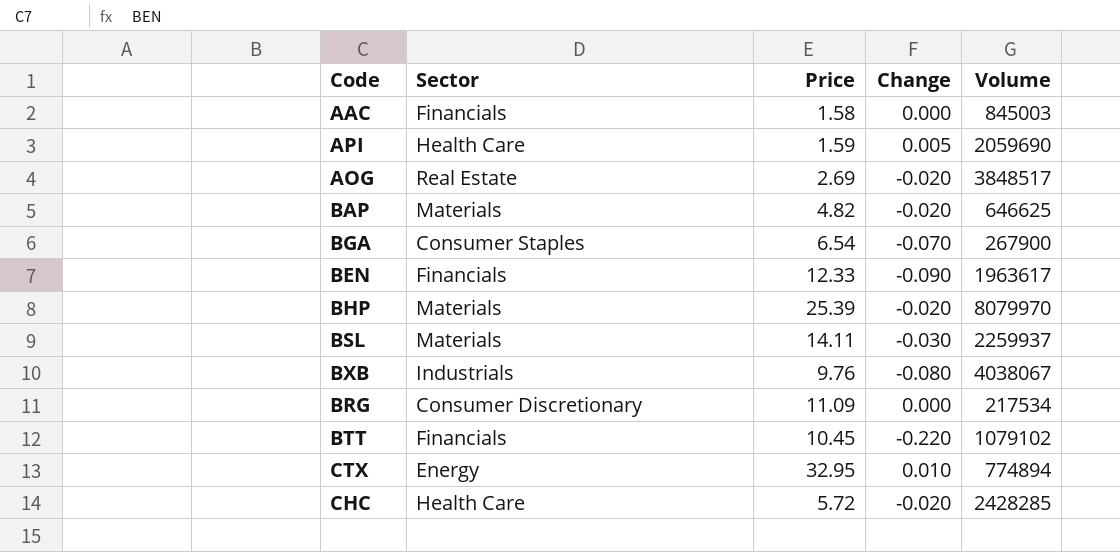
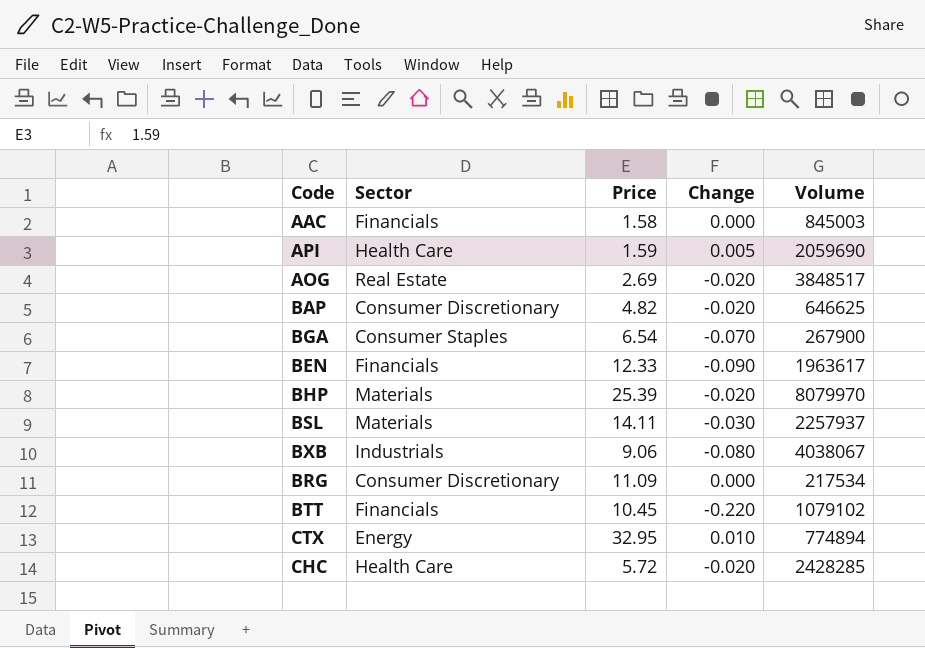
BAP | Sector: Materials -> Consumer Discretionary
BSL | Volume: 2259937 -> 2257937
BXB | Price: 9.76 -> 9.06

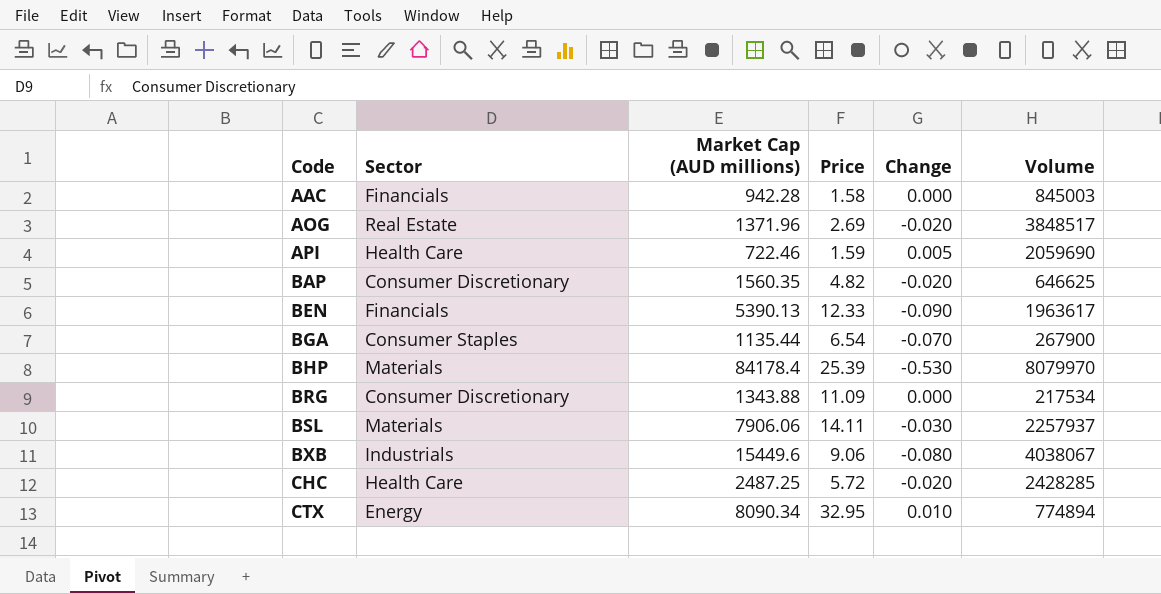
row order: none -> Code ascending
column Market Cap (AUD millions) | position: none -> 3
row BTT: Financials | 10.45 | -0.220 | 1079102 -> none
BHP | Change: -0.020 -> -0.530

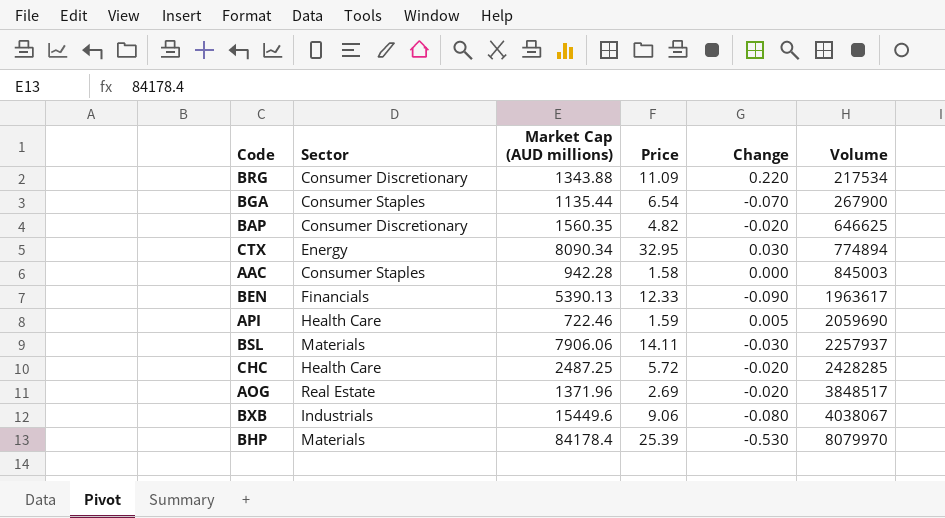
row order: Code ascending -> Volume ascending
BRG | Change: 0.000 -> 0.220
CTX | Change: 0.010 -> 0.030
AAC | Sector: Financials -> Consumer Staples

